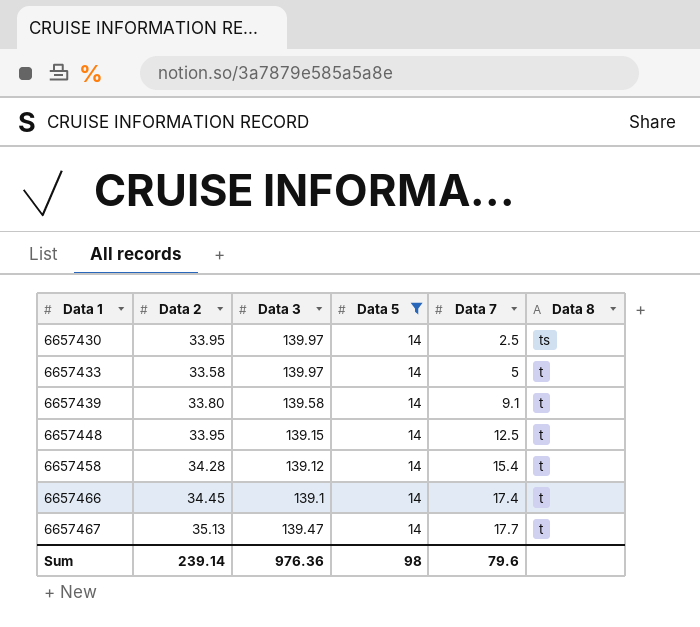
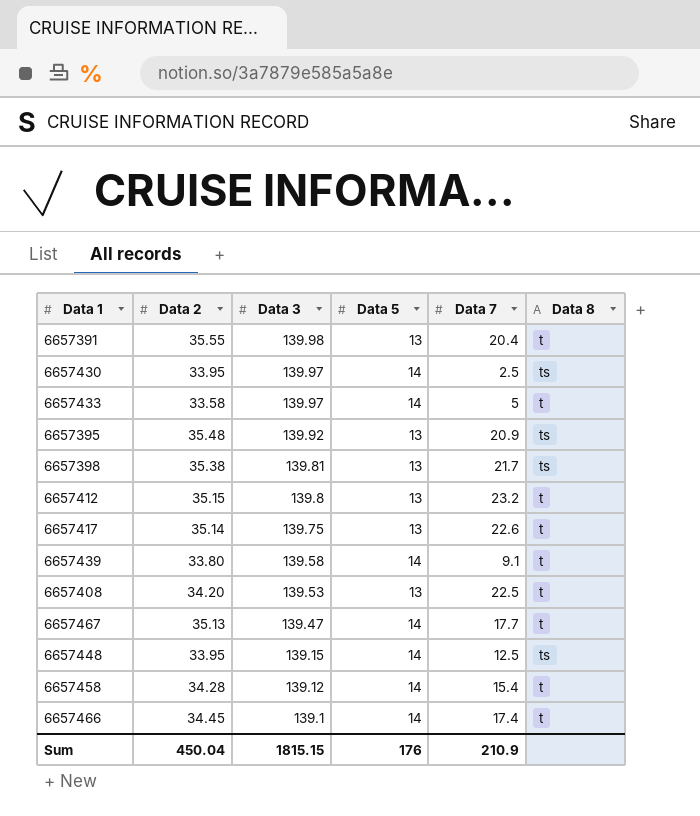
filter: Data 5 = 14 -> none
row order: Data 1 ascending -> Data 3 descending
6657448 | Data 8: t -> ts
Sum | Data 2: 239.14 -> 450.04
Sum | Data 3: 976.36 -> 1815.15
Sum | Data 5: 98 -> 176
Sum | Data 7: 79.6 -> 210.9

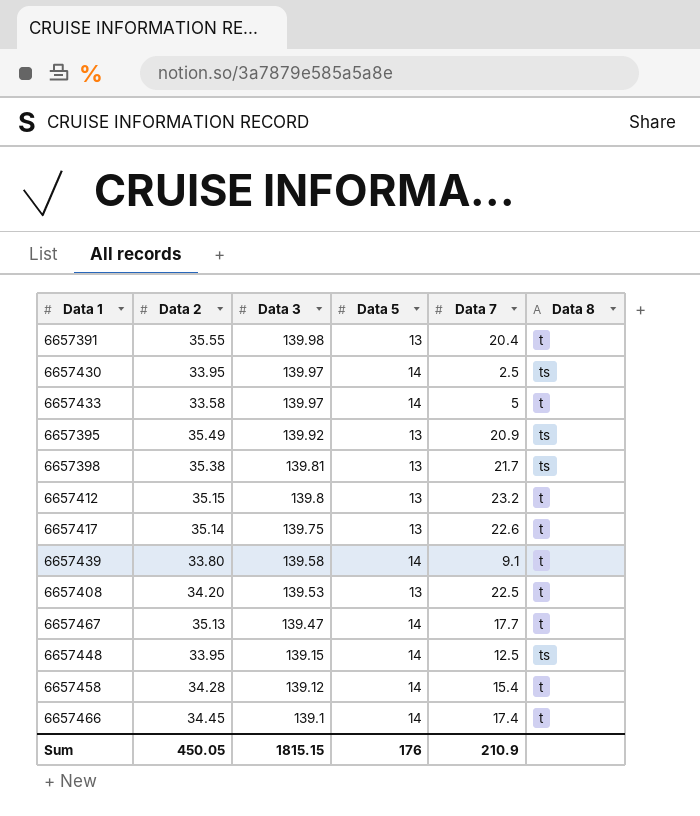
6657395 | Data 2: 35.48 -> 35.49
Sum | Data 2: 450.04 -> 450.05

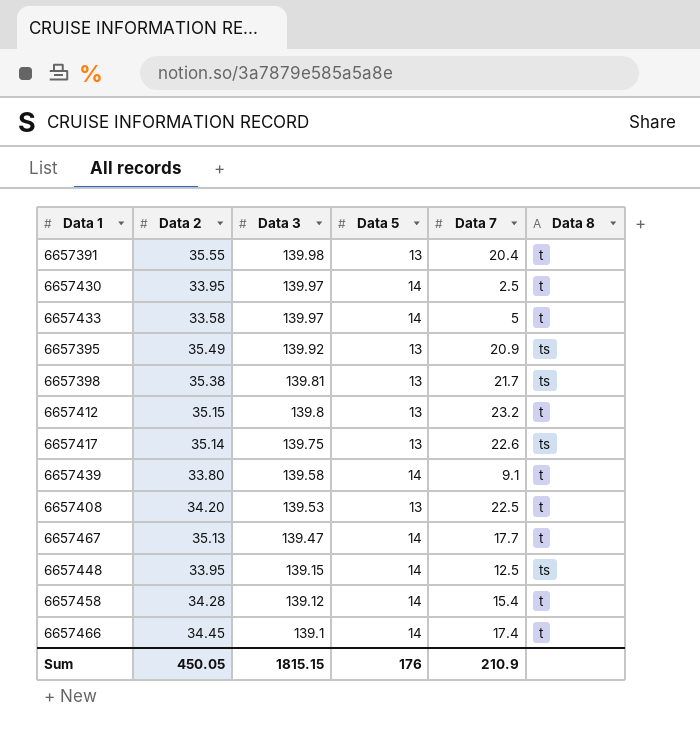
6657430 | Data 8: ts -> t
6657417 | Data 8: t -> ts

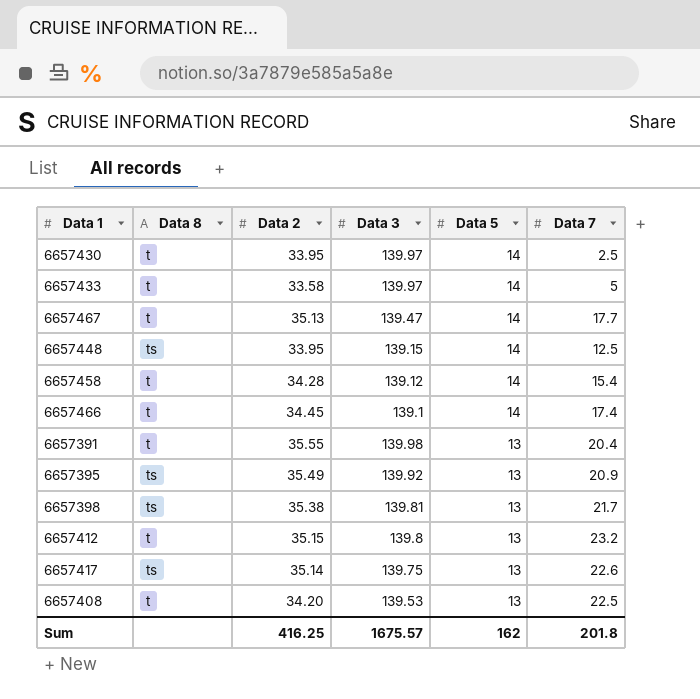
row order: Data 3 descending -> Data 5 descending
column Data 8 | position: 6 -> 2
row 6657439: 33.80 | 139.58 | 14 | 9.1 | t -> none
Sum | Data 2: 450.05 -> 416.25
Sum | Data 3: 1815.15 -> 1675.57
Sum | Data 5: 176 -> 162
Sum | Data 7: 210.9 -> 201.8

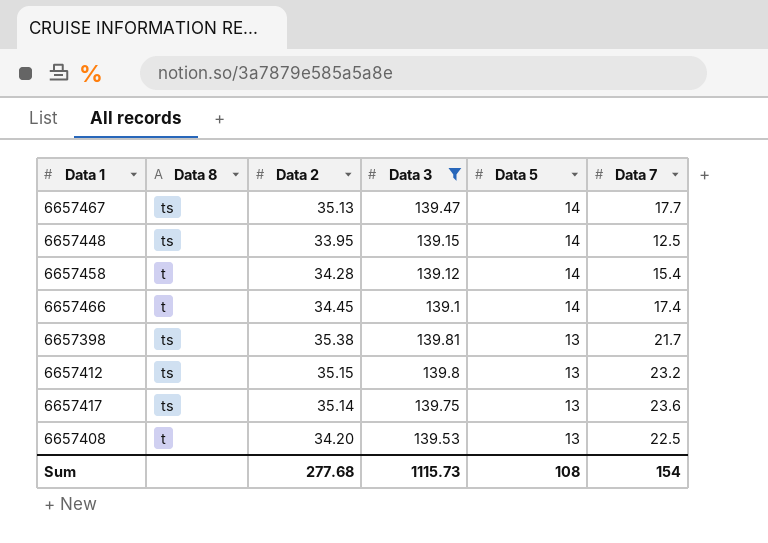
filter: none -> Data 3 <= 139.81
6657467 | Data 8: t -> ts
6657412 | Data 8: t -> ts
6657417 | Data 7: 22.6 -> 23.6
Sum | Data 2: 416.25 -> 277.68
Sum | Data 3: 1675.57 -> 1115.73
Sum | Data 5: 162 -> 108
Sum | Data 7: 201.8 -> 154

